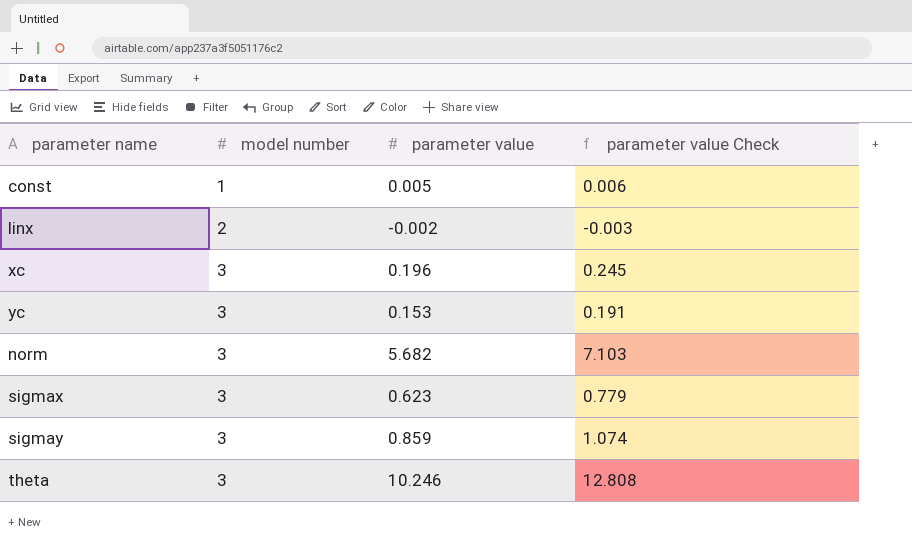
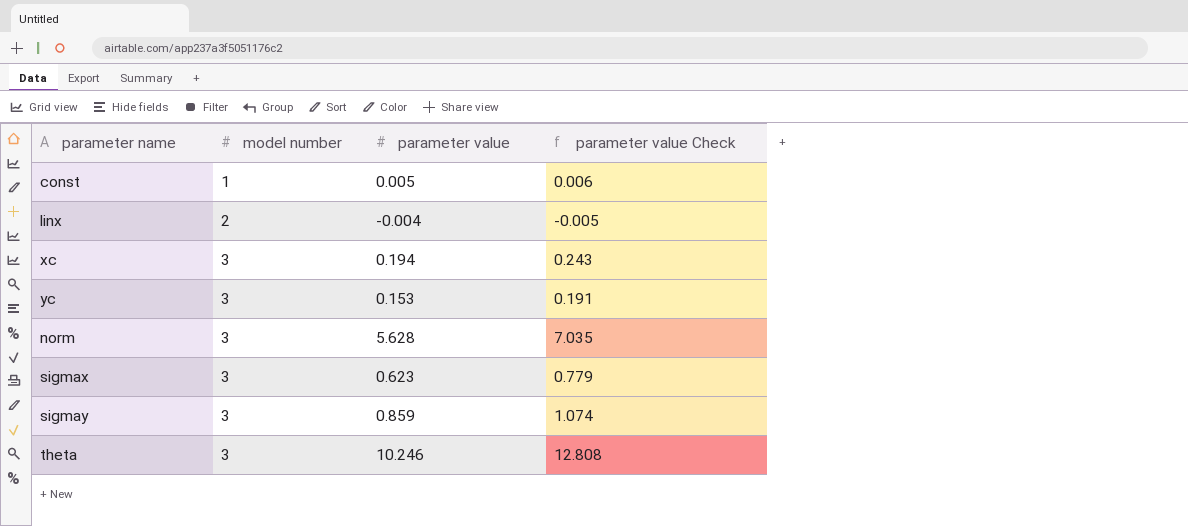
linx | parameter value: -0.002 -> -0.004
linx | parameter value Check: -0.003 -> -0.005
xc | parameter value: 0.196 -> 0.194
xc | parameter value Check: 0.245 -> 0.243
norm | parameter value: 5.682 -> 5.628
norm | parameter value Check: 7.103 -> 7.035

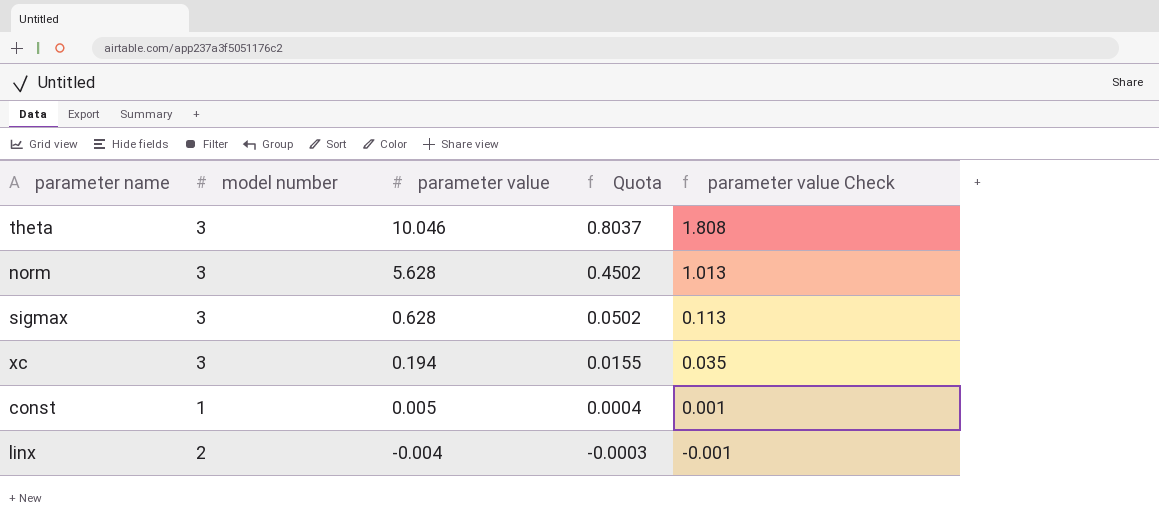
row order: model number ascending -> parameter value descending
column Quota | formula: none -> [parameter value] * 0.08
column parameter value Check | formula: [parameter value] * 1.25 -> [parameter value] * 0.18
row yc: 3 | 0.153 | 0.191 -> none
row sigmay: 3 | 0.859 | 1.074 -> none
theta | parameter value: 10.246 -> 10.046
sigmax | parameter value: 0.623 -> 0.628

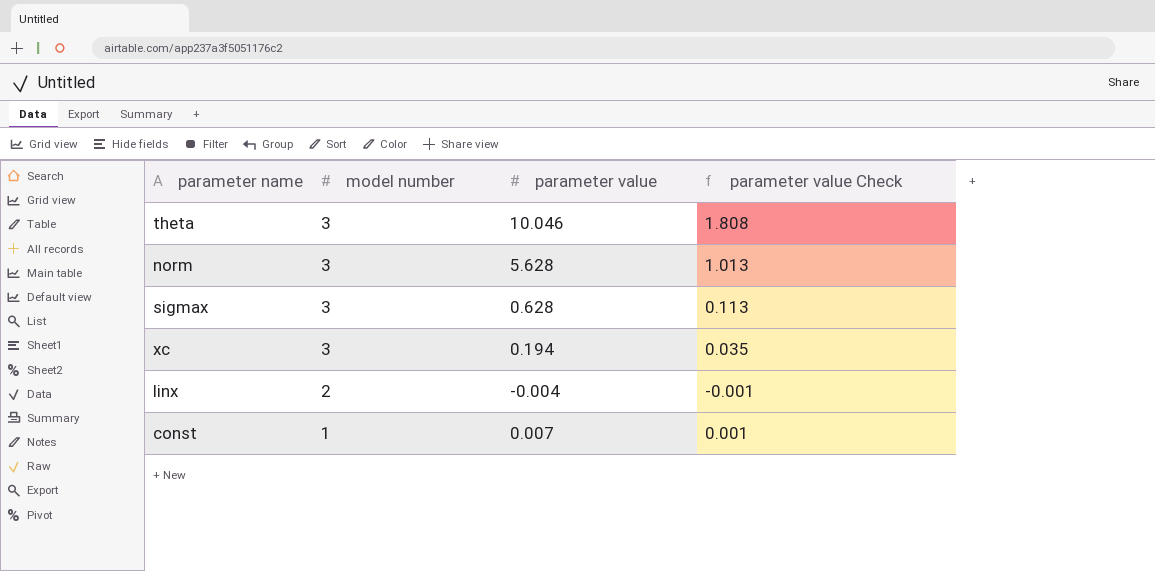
row order: parameter value descending -> model number descending
column Quota | formula: [parameter value] * 0.08 -> none
const | parameter value: 0.005 -> 0.007

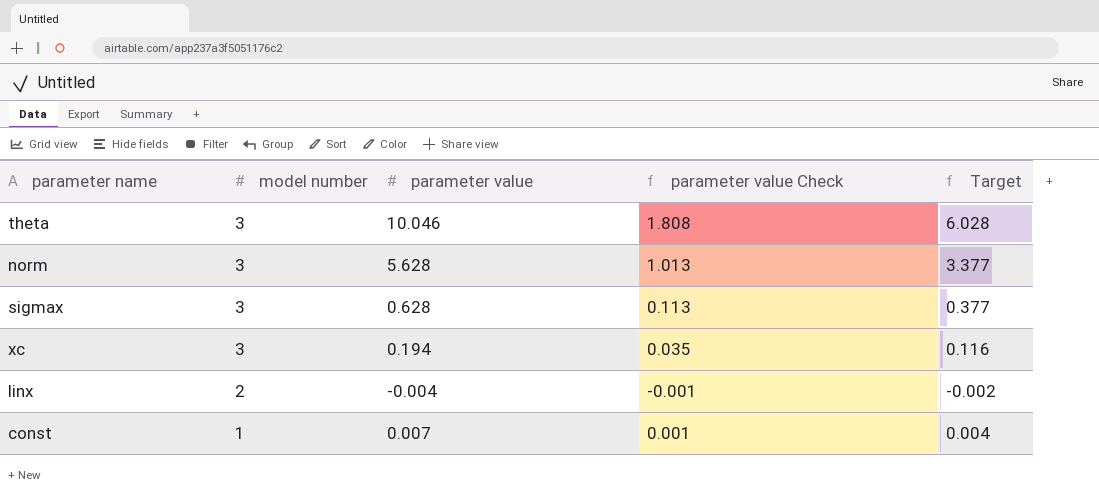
column Target | formula: none -> [parameter value] * 0.6

